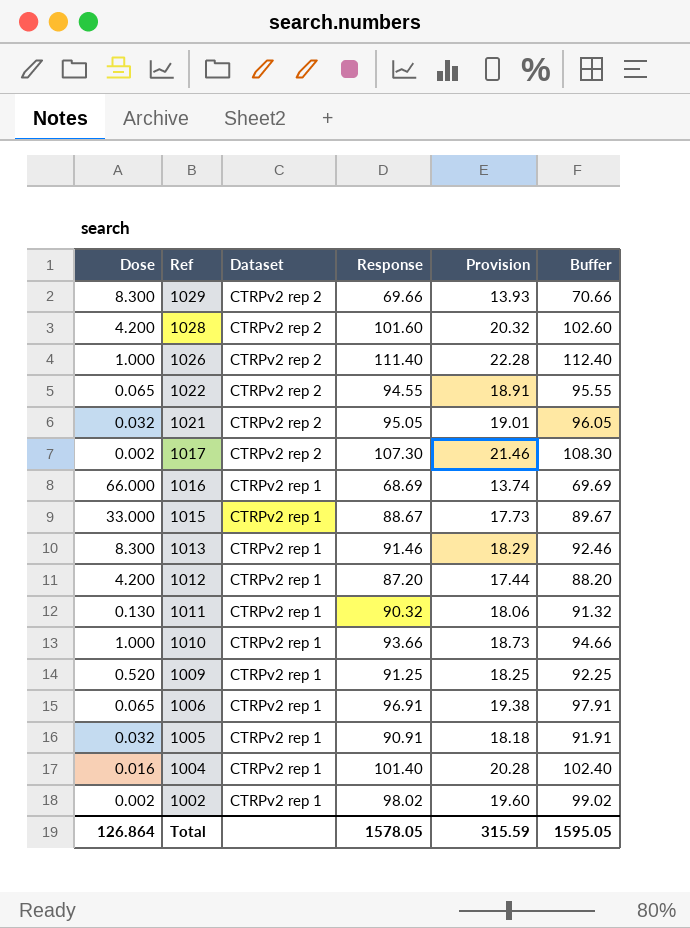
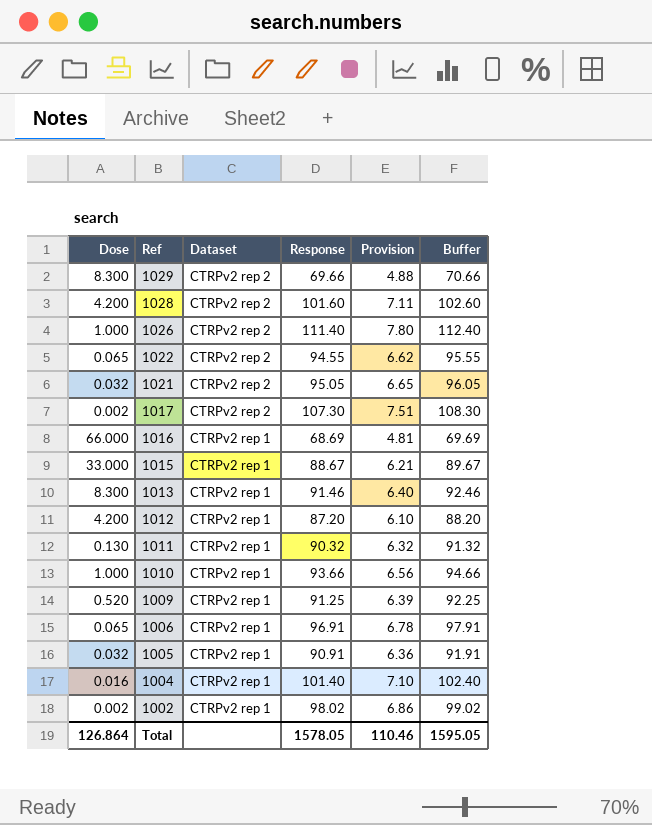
column Provision | formula: [Response] * 0.2 -> [Response] * 0.07
Total | Provision: 315.59 -> 110.46

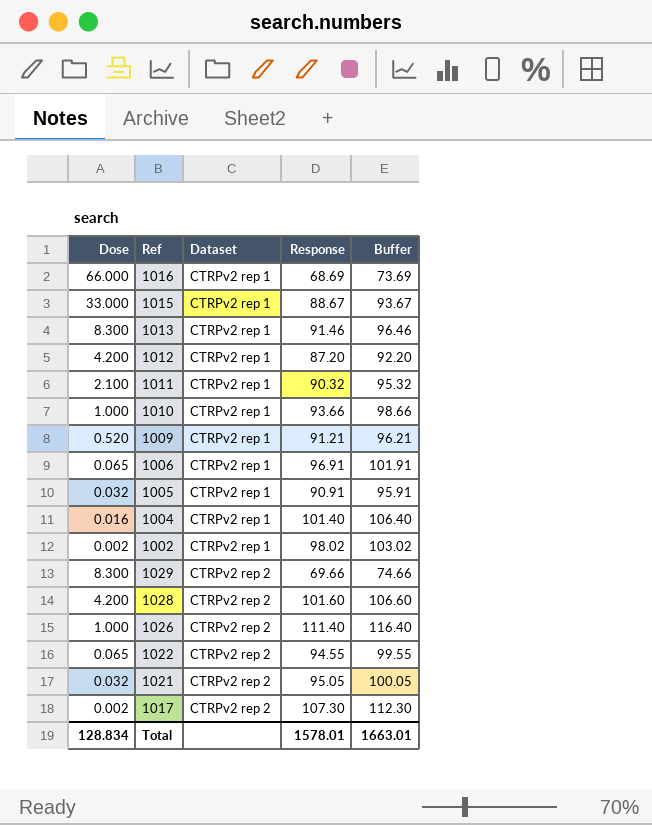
row order: Ref descending -> Dataset ascending
column Provision | formula: [Response] * 0.07 -> none
column Buffer | formula: [Response] + 1 -> [Response] + 5
1011 | Dose: 0.130 -> 2.100
1009 | Response: 91.25 -> 91.21
Total | Dose: 126.864 -> 128.834
Total | Response: 1578.05 -> 1578.01
Total | Buffer: 1595.05 -> 1663.01

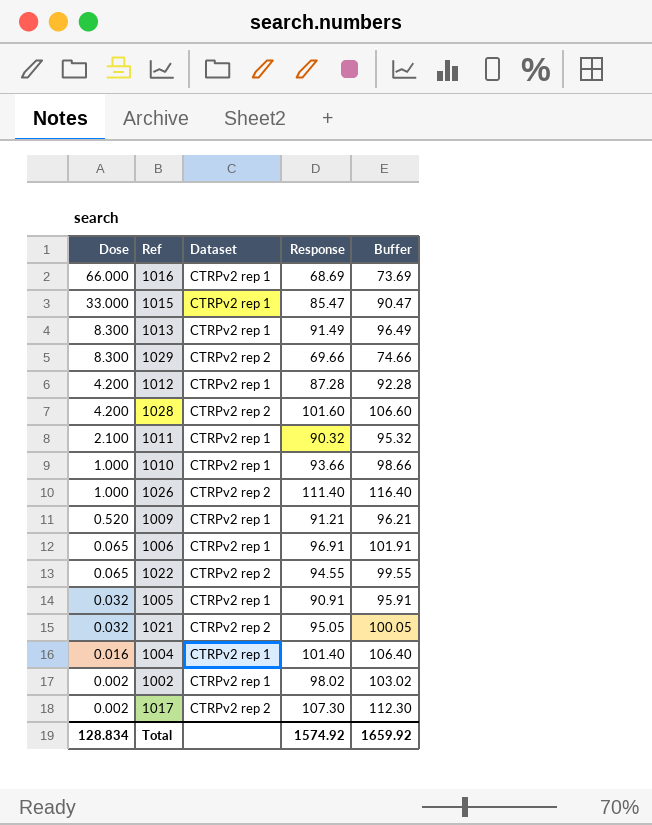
row order: Dataset ascending -> Dose descending
1015 | Response: 88.67 -> 85.47
1015 | Buffer: 93.67 -> 90.47
1013 | Response: 91.46 -> 91.49
1013 | Buffer: 96.46 -> 96.49
1012 | Response: 87.20 -> 87.28
1012 | Buffer: 92.20 -> 92.28
Total | Response: 1578.01 -> 1574.92
Total | Buffer: 1663.01 -> 1659.92

